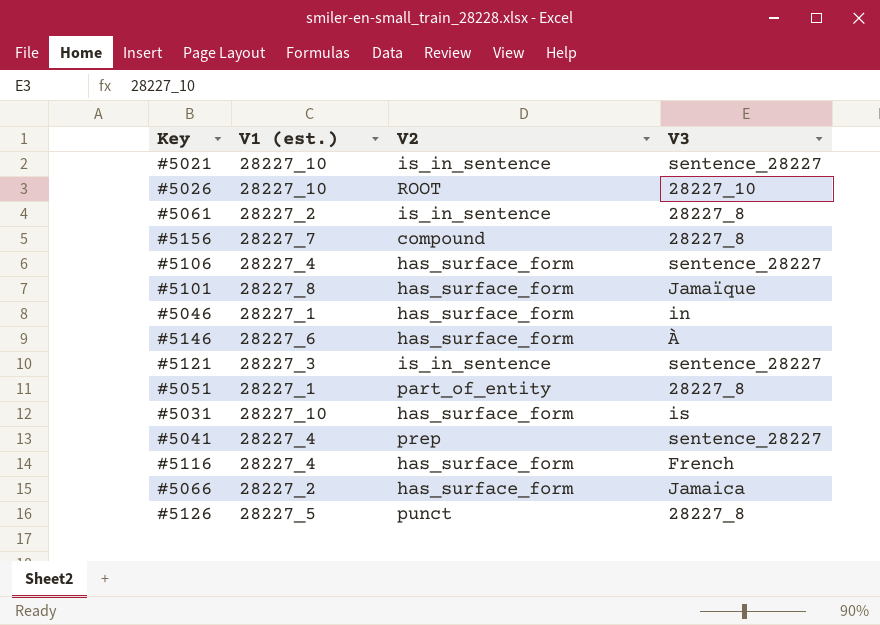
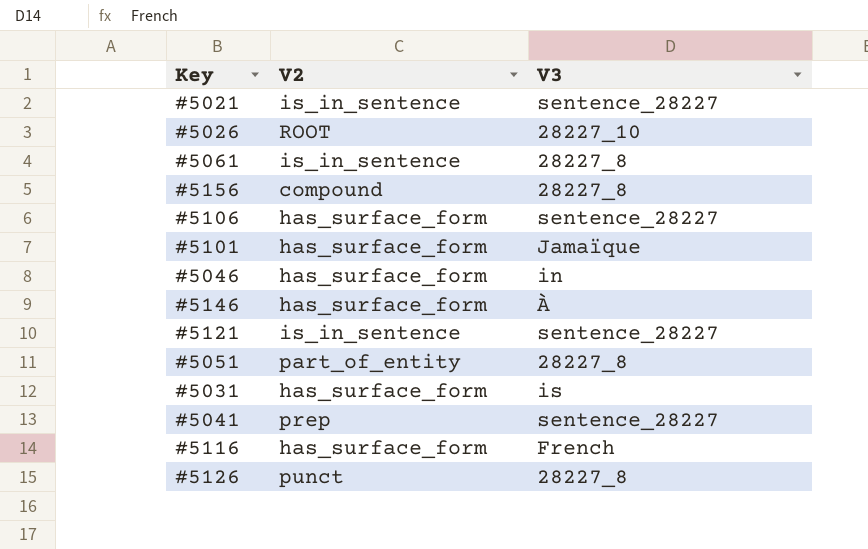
column V1 (est.) | position: 2 -> none
row #5066: 28227_2 | has_surface_form | Jamaica -> none

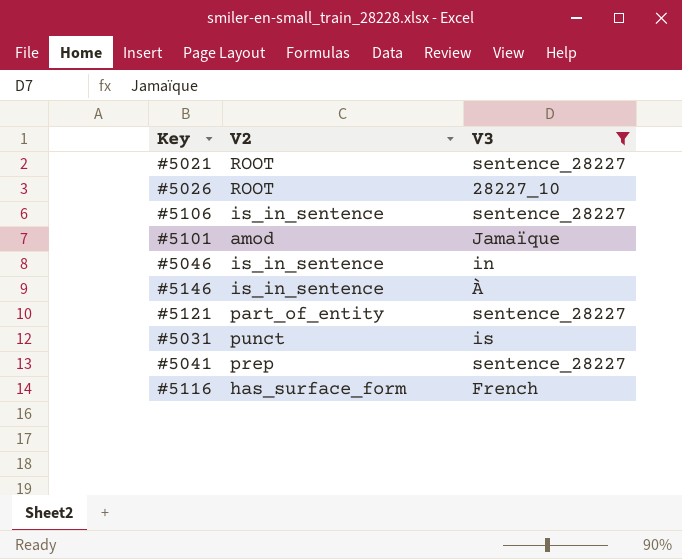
filter: none -> V3 != 28227_8
#5021 | V2: is_in_sentence -> ROOT
#5106 | V2: has_surface_form -> is_in_sentence
#5101 | V2: has_surface_form -> amod
#5046 | V2: has_surface_form -> is_in_sentence
#5146 | V2: has_surface_form -> is_in_sentence
#5121 | V2: is_in_sentence -> part_of_entity
#5031 | V2: has_surface_form -> punct

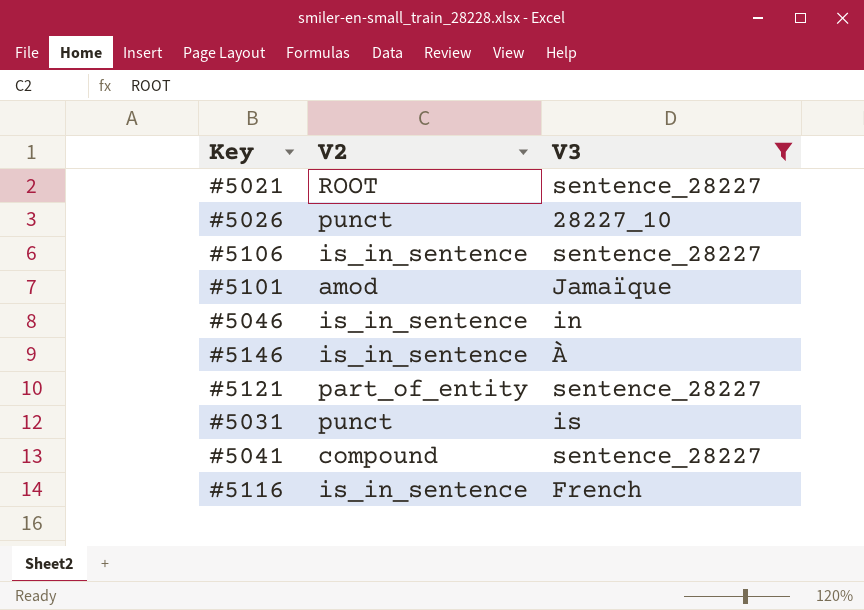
#5026 | V2: ROOT -> punct
#5041 | V2: prep -> compound
#5116 | V2: has_surface_form -> is_in_sentence

